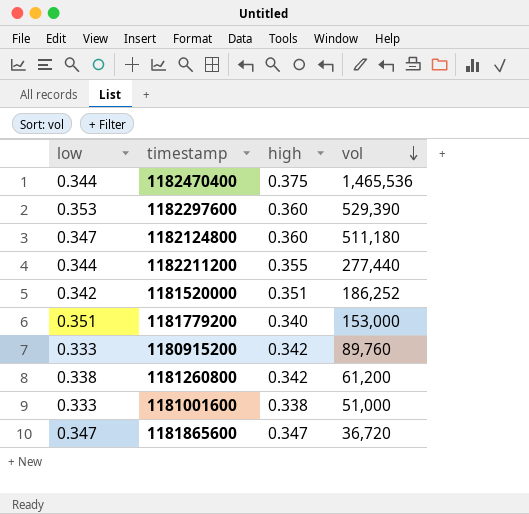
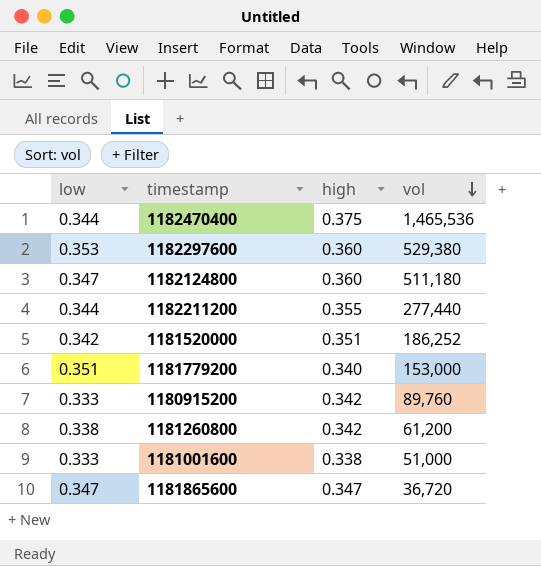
1182297600 | vol: 529,390 -> 529,380

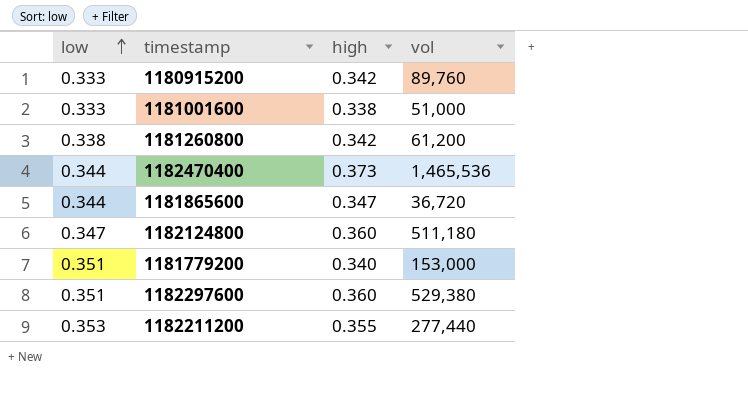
row order: vol descending -> low ascending
row 1181520000: 0.342 | 0.351 | 186,252 -> none
1182470400 | high: 0.375 -> 0.373
1181865600 | low: 0.347 -> 0.344
1182297600 | low: 0.353 -> 0.351
1182211200 | low: 0.344 -> 0.353

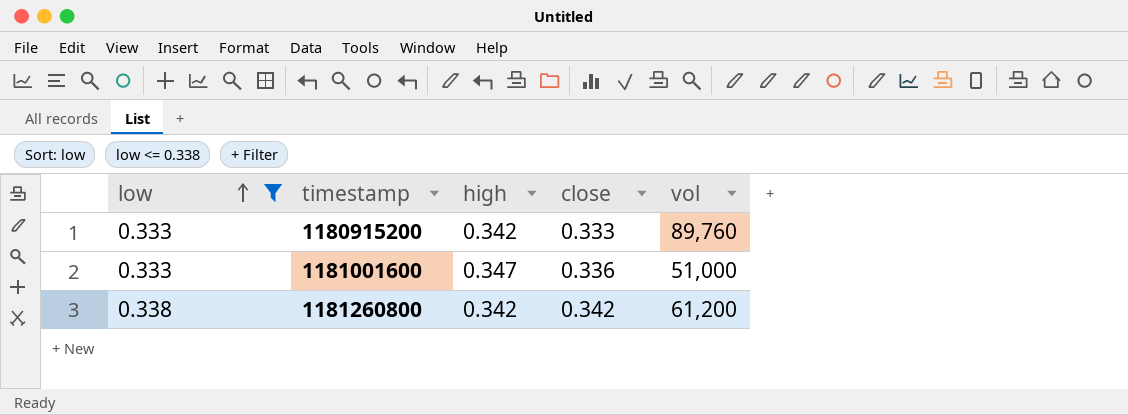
filter: none -> low <= 0.338
column close | position: none -> 4
1181001600 | high: 0.338 -> 0.347

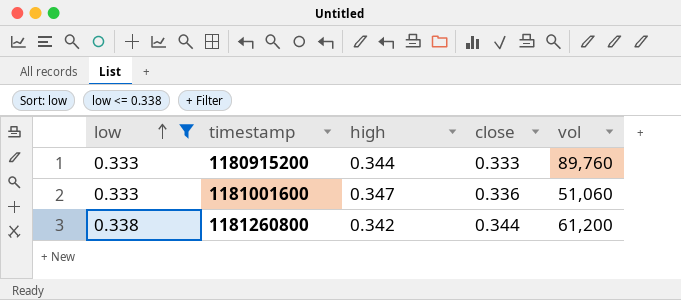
1180915200 | high: 0.342 -> 0.344
1181001600 | vol: 51,000 -> 51,060
1181260800 | close: 0.342 -> 0.344

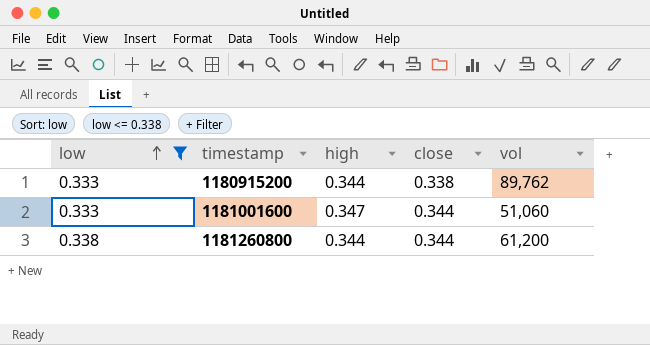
1180915200 | close: 0.333 -> 0.338
1180915200 | vol: 89,760 -> 89,762
1181001600 | close: 0.336 -> 0.344
1181260800 | high: 0.342 -> 0.344

